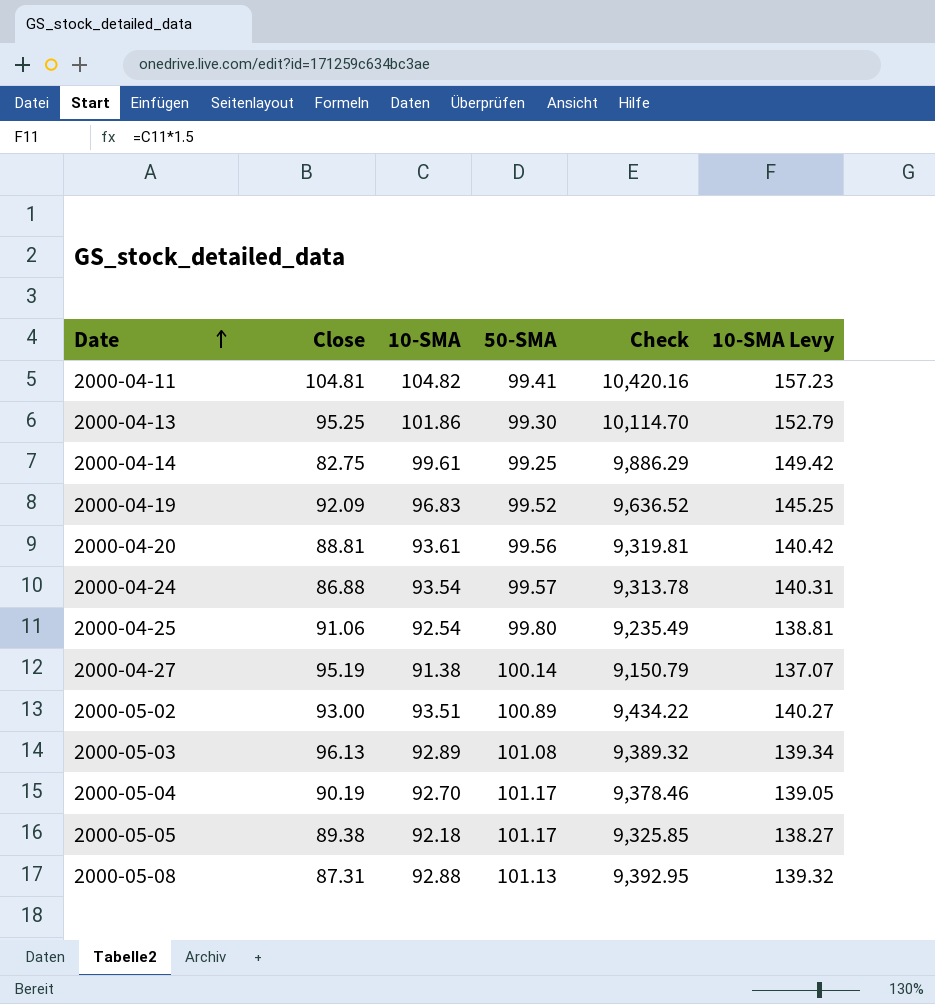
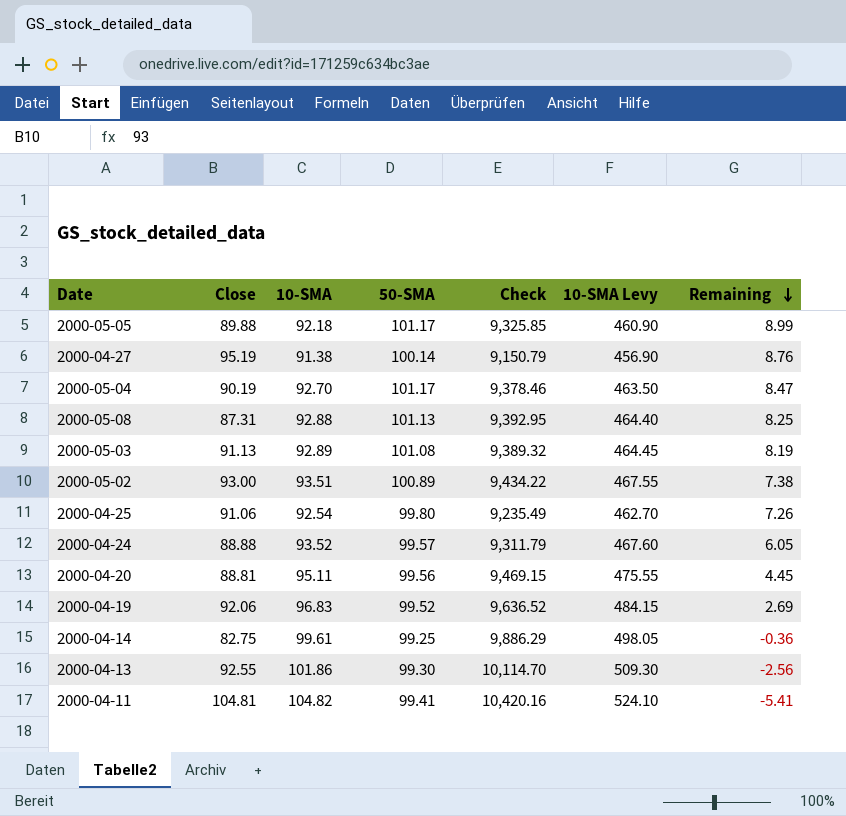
row order: Date ascending -> Remaining descending
column 10-SMA Levy | formula: [10-SMA] * 1.5 -> [10-SMA] * 5
column Remaining | formula: none -> [50-SMA] - [10-SMA]
2000-05-05 | Close: 89.38 -> 89.88
2000-05-03 | Close: 96.13 -> 91.13
2000-04-24 | Close: 86.88 -> 88.88
2000-04-24 | 10-SMA: 93.54 -> 93.52
2000-04-24 | Check: 9,313.78 -> 9,311.79
2000-04-20 | 10-SMA: 93.61 -> 95.11
2000-04-20 | Check: 9,319.81 -> 9,469.15
2000-04-19 | Close: 92.09 -> 92.06
2000-04-13 | Close: 95.25 -> 92.55

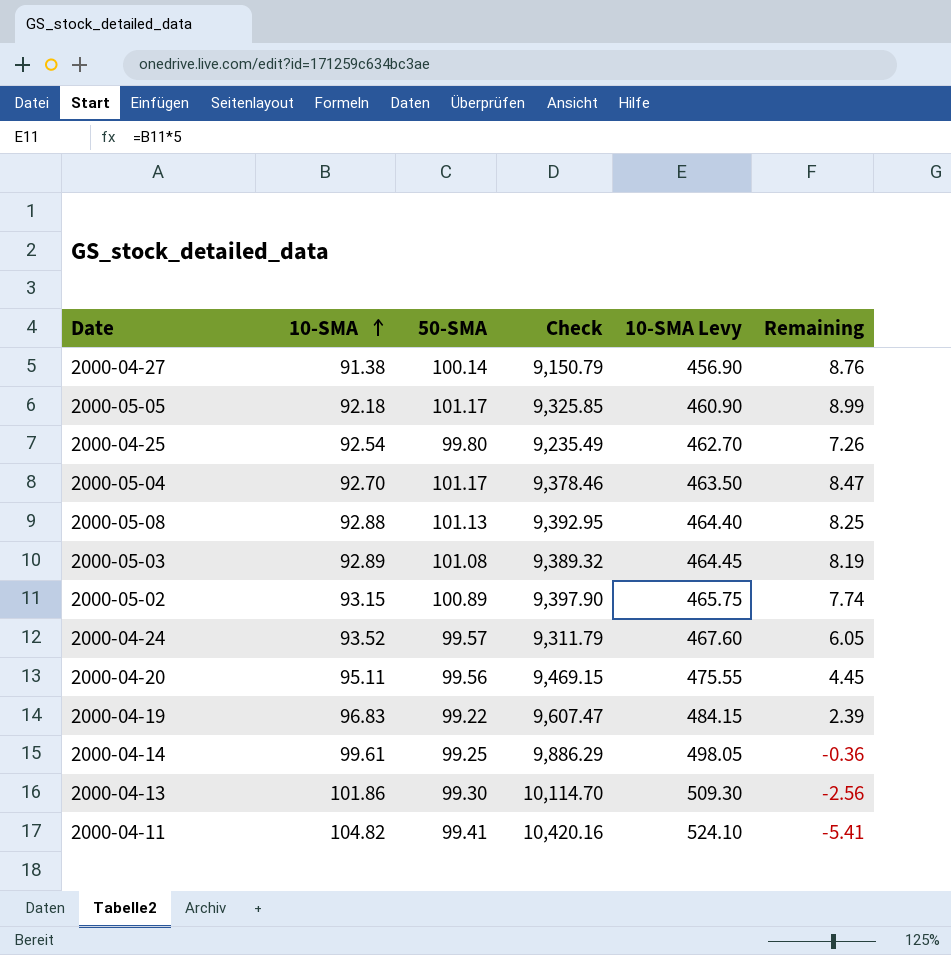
row order: Remaining descending -> 10-SMA ascending
column Close | position: 2 -> none
2000-05-02 | 10-SMA: 93.51 -> 93.15
2000-05-02 | Check: 9,434.22 -> 9,397.90
2000-05-02 | 10-SMA Levy: 467.55 -> 465.75
2000-05-02 | Remaining: 7.38 -> 7.74
2000-04-19 | 50-SMA: 99.52 -> 99.22
2000-04-19 | Check: 9,636.52 -> 9,607.47
2000-04-19 | Remaining: 2.69 -> 2.39

